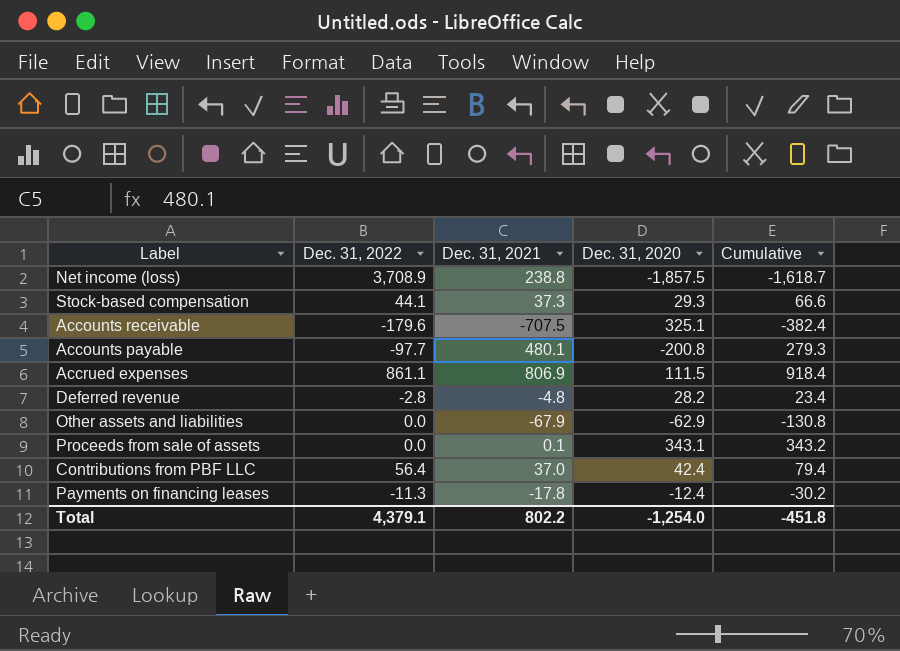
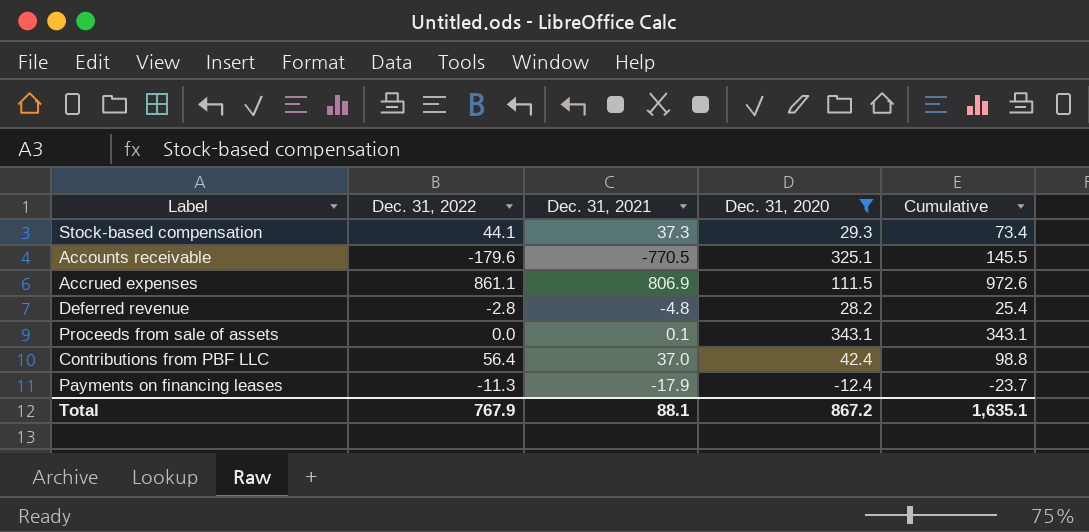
filter: none -> Dec. 31, 2020 >= -12.4
column Cumulative | formula: [Dec. 31, 2021] + [Dec. 31, 2020] -> [Dec. 31, 2022] + [Dec. 31, 2020]
Accounts receivable | Dec. 31, 2021: -707.5 -> -770.5
Payments on financing leases | Dec. 31, 2021: -17.8 -> -17.9
Total | Dec. 31, 2022: 4,379.1 -> 767.9
Total | Dec. 31, 2021: 802.2 -> 88.1
Total | Dec. 31, 2020: -1,254.0 -> 867.2
Total | Cumulative: -451.8 -> 1,635.1

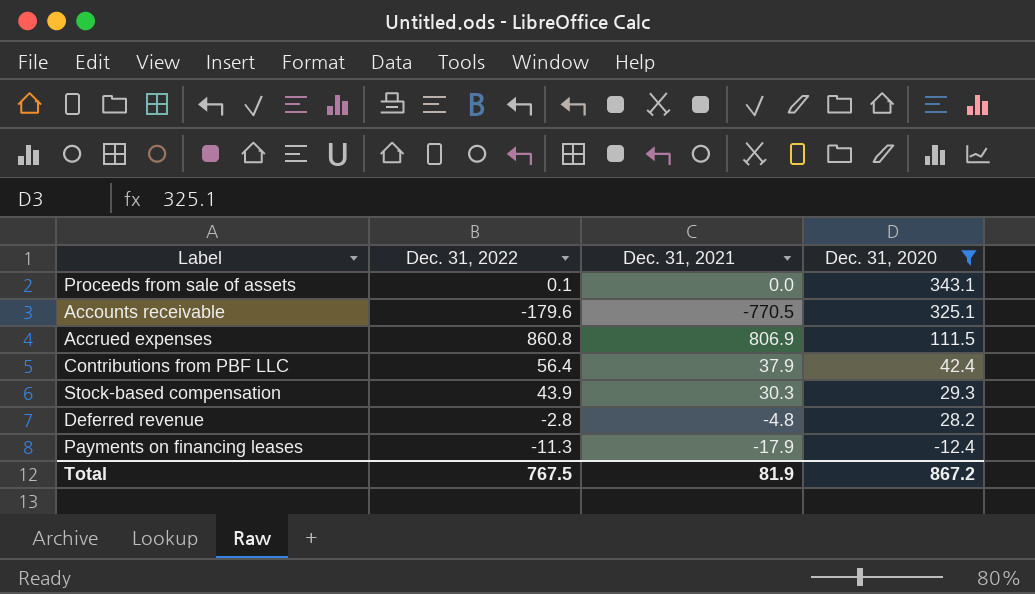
row order: none -> Dec. 31, 2020 descending
column Cumulative | formula: [Dec. 31, 2022] + [Dec. 31, 2020] -> none
Proceeds from sale of assets | Dec. 31, 2022: 0.0 -> 0.1
Proceeds from sale of assets | Dec. 31, 2021: 0.1 -> 0.0
Accrued expenses | Dec. 31, 2022: 861.1 -> 860.8
Contributions from PBF LLC | Dec. 31, 2021: 37.0 -> 37.9
Stock-based compensation | Dec. 31, 2022: 44.1 -> 43.9
Stock-based compensation | Dec. 31, 2021: 37.3 -> 30.3
Total | Dec. 31, 2022: 767.9 -> 767.5
Total | Dec. 31, 2021: 88.1 -> 81.9

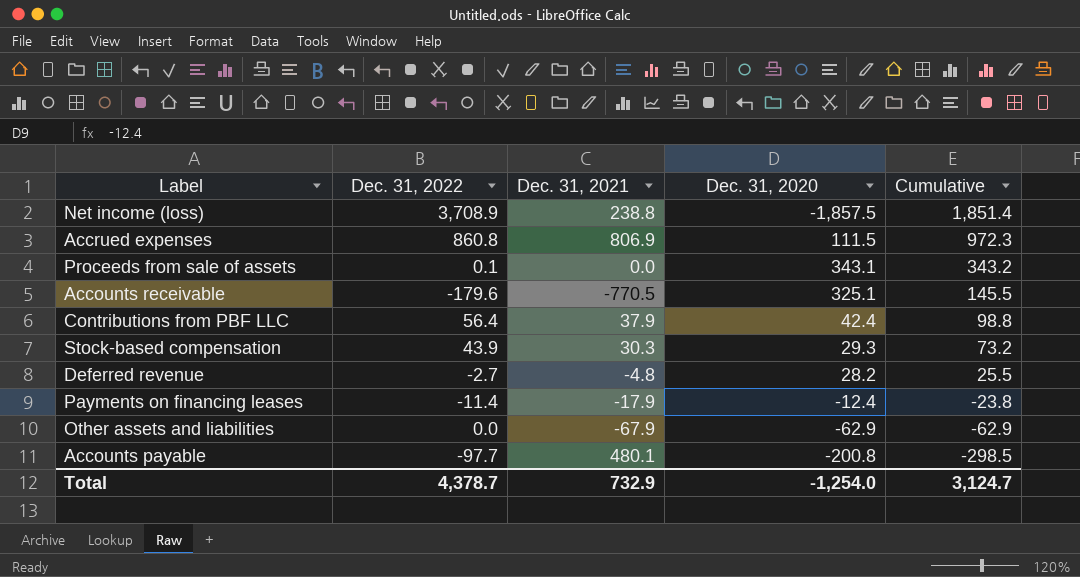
filter: Dec. 31, 2020 >= -12.4 -> none
row order: Dec. 31, 2020 descending -> Cumulative descending
column Cumulative | formula: none -> [Dec. 31, 2022] + [Dec. 31, 2020]
Deferred revenue | Dec. 31, 2022: -2.8 -> -2.7
Payments on financing leases | Dec. 31, 2022: -11.3 -> -11.4
Total | Dec. 31, 2022: 767.5 -> 4,378.7
Total | Dec. 31, 2021: 81.9 -> 732.9
Total | Dec. 31, 2020: 867.2 -> -1,254.0

